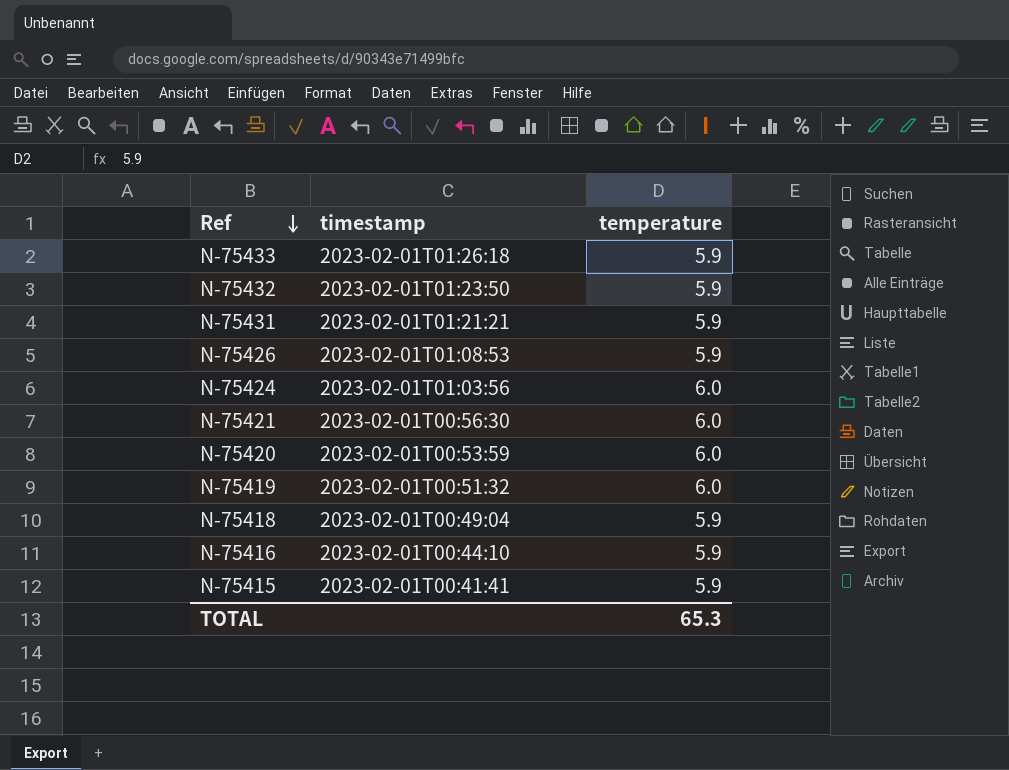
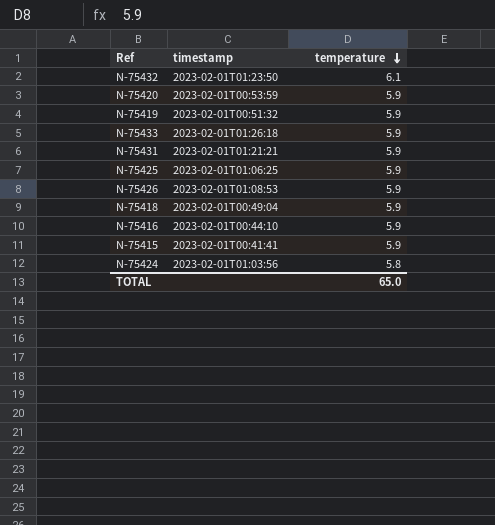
row order: Ref descending -> temperature descending
row N-75421: 2023-02-01T00:56:30 | 6.0 -> none
N-75432 | temperature: 5.9 -> 6.1
N-75420 | temperature: 6.0 -> 5.9
N-75419 | temperature: 6.0 -> 5.9
row N-75425: none -> 2023-02-01T01:06:25 | 5.9
N-75424 | temperature: 6.0 -> 5.8
TOTAL | temperature: 65.3 -> 65.0

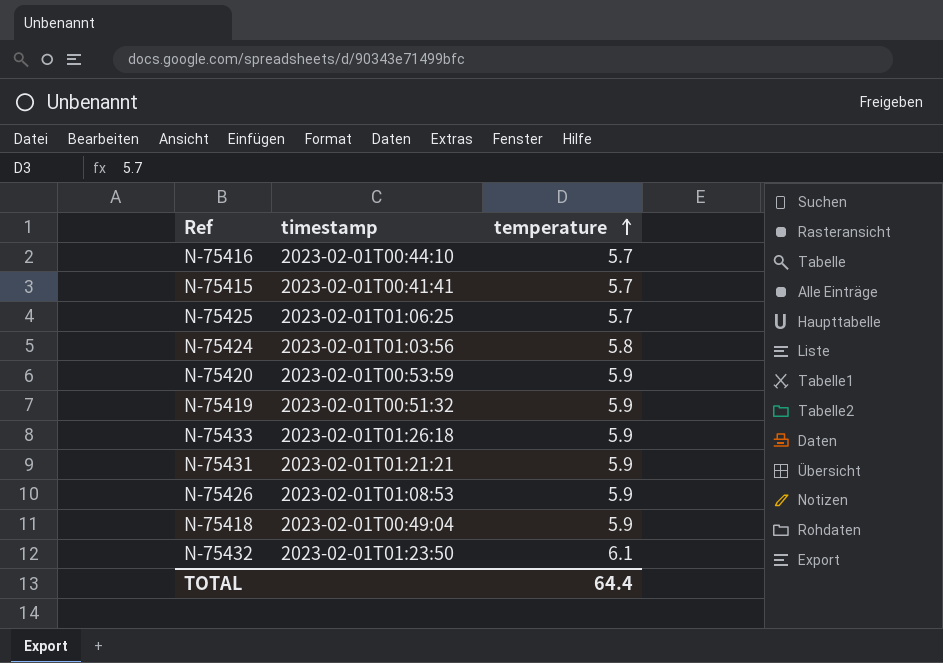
row order: temperature descending -> temperature ascending
N-75416 | temperature: 5.9 -> 5.7
N-75415 | temperature: 5.9 -> 5.7
N-75425 | temperature: 5.9 -> 5.7
TOTAL | temperature: 65.0 -> 64.4

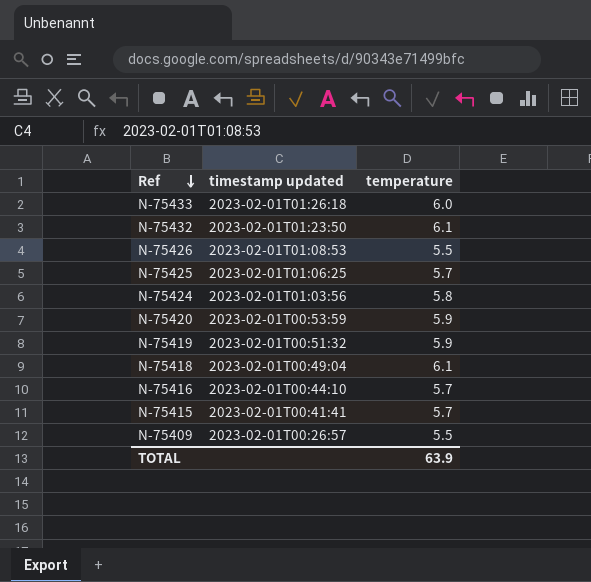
row order: temperature ascending -> Ref descending
column name: timestamp -> timestamp updated
row N-75431: 2023-02-01T01:21:21 | 5.9 -> none
N-75433 | temperature: 5.9 -> 6.0
N-75426 | temperature: 5.9 -> 5.5
N-75418 | temperature: 5.9 -> 6.1
row N-75409: none -> 2023-02-01T00:26:57 | 5.5
TOTAL | temperature: 64.4 -> 63.9

